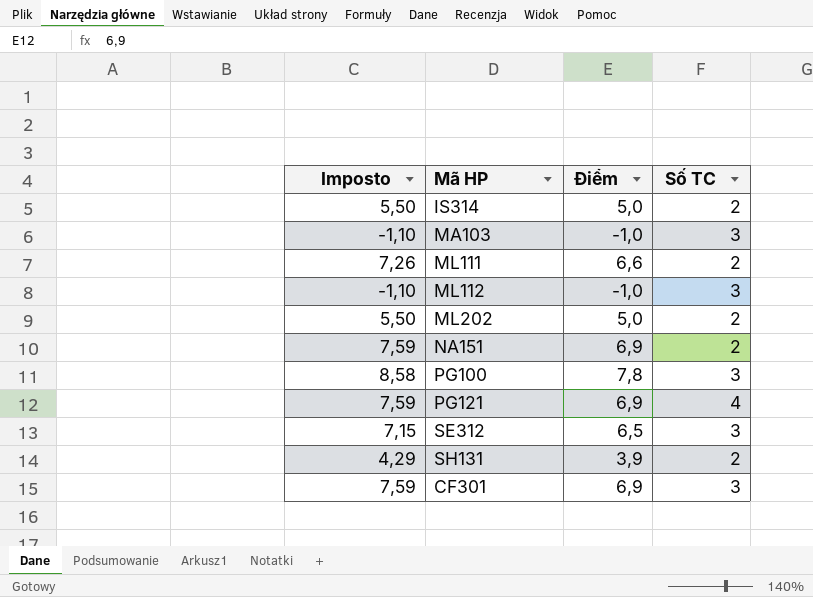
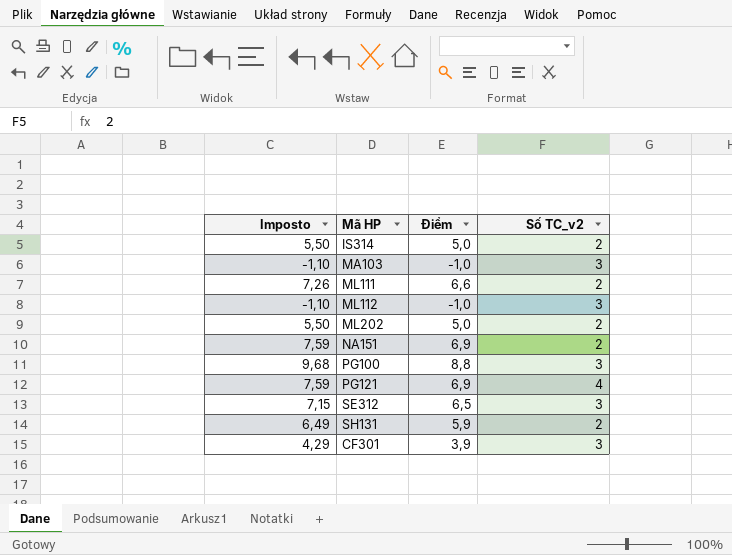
column name: Số TC -> Số TC_v2
PG100 | Imposto: 8,58 -> 9,68
PG100 | Điểm: 7,8 -> 8,8
SH131 | Imposto: 4,29 -> 6,49
SH131 | Điểm: 3,9 -> 5,9
CF301 | Imposto: 7,59 -> 4,29
CF301 | Điểm: 6,9 -> 3,9

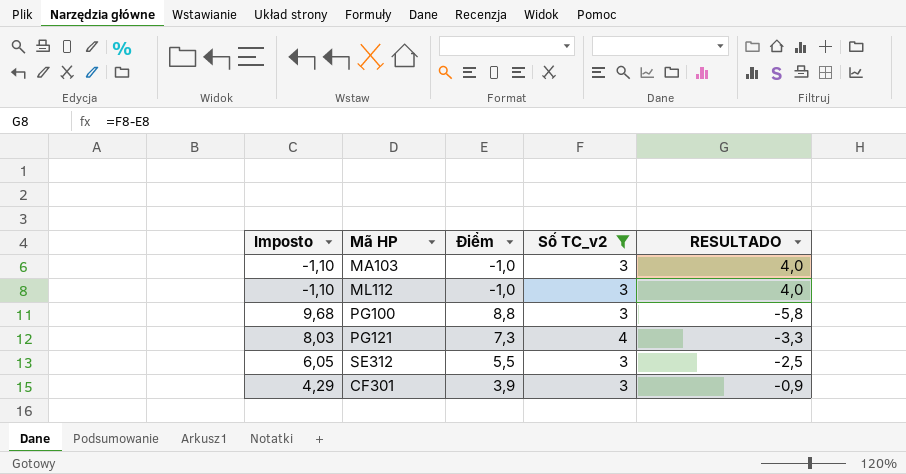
filter: none -> Số TC_v2 != 2
column RESULTADO | formula: none -> [Số TC_v2] - [Điểm]
PG121 | Imposto: 7,59 -> 8,03
PG121 | Điểm: 6,9 -> 7,3
SE312 | Imposto: 7,15 -> 6,05
SE312 | Điểm: 6,5 -> 5,5

